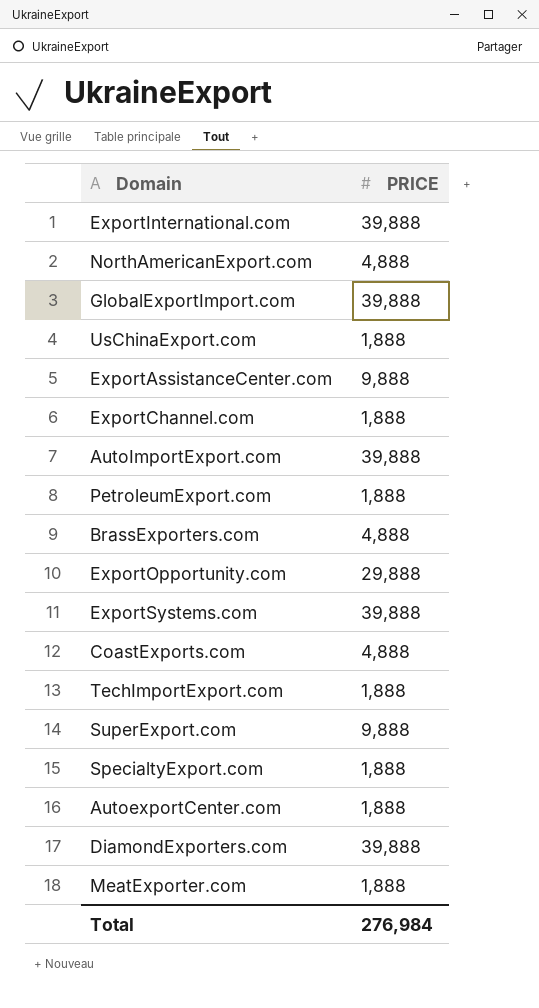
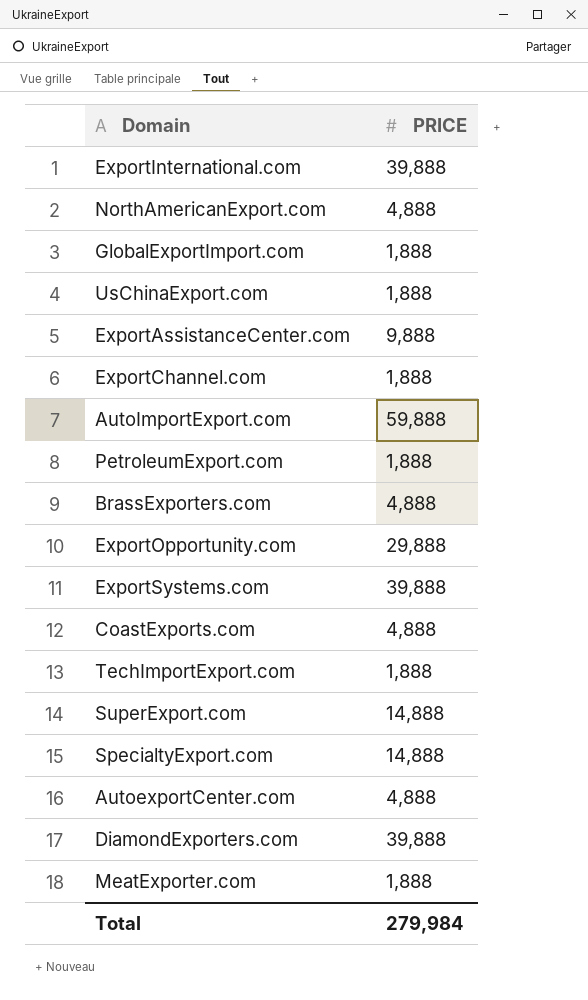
GlobalExportImport.com | PRICE: 39,888 -> 1,888
AutoImportExport.com | PRICE: 39,888 -> 59,888
SuperExport.com | PRICE: 9,888 -> 14,888
SpecialtyExport.com | PRICE: 1,888 -> 14,888
AutoexportCenter.com | PRICE: 1,888 -> 4,888
Total | PRICE: 276,984 -> 279,984

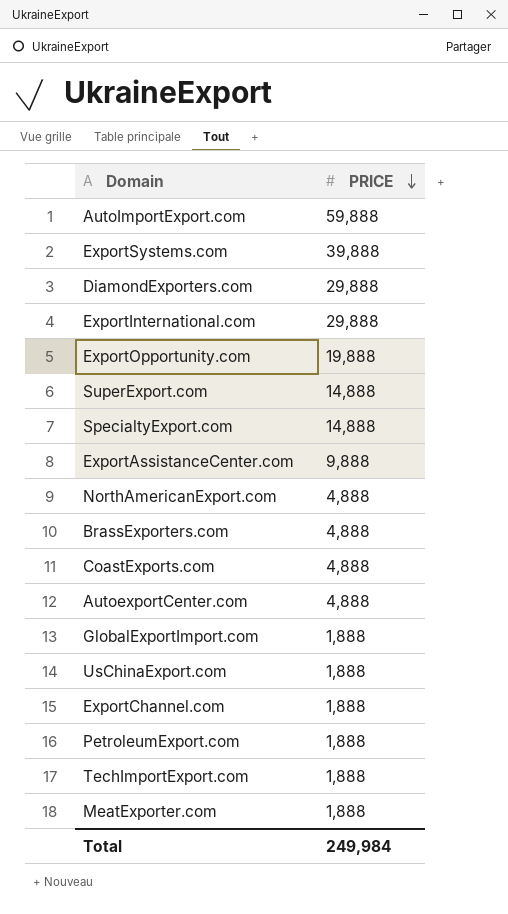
row order: none -> PRICE descending
DiamondExporters.com | PRICE: 39,888 -> 29,888
ExportInternational.com | PRICE: 39,888 -> 29,888
ExportOpportunity.com | PRICE: 29,888 -> 19,888
Total | PRICE: 279,984 -> 249,984

